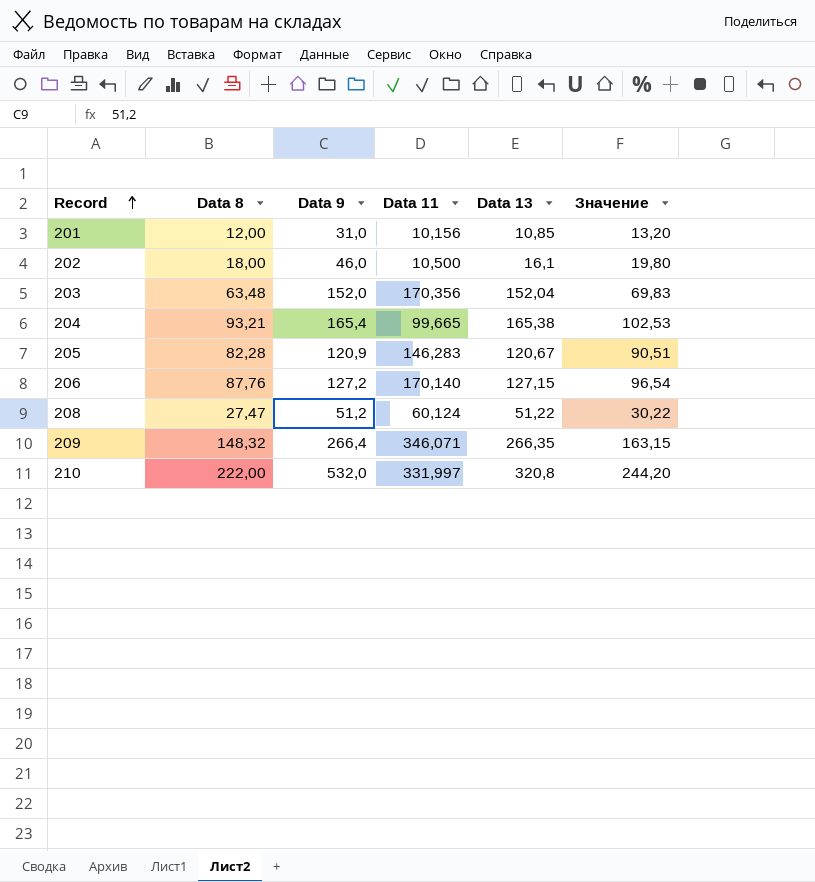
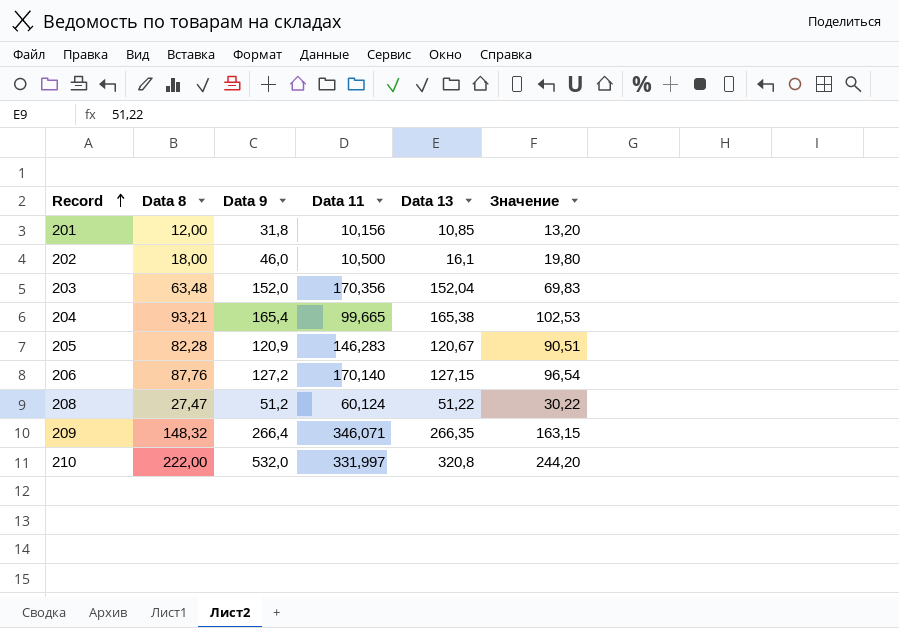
201 | Data 9: 31,0 -> 31,8

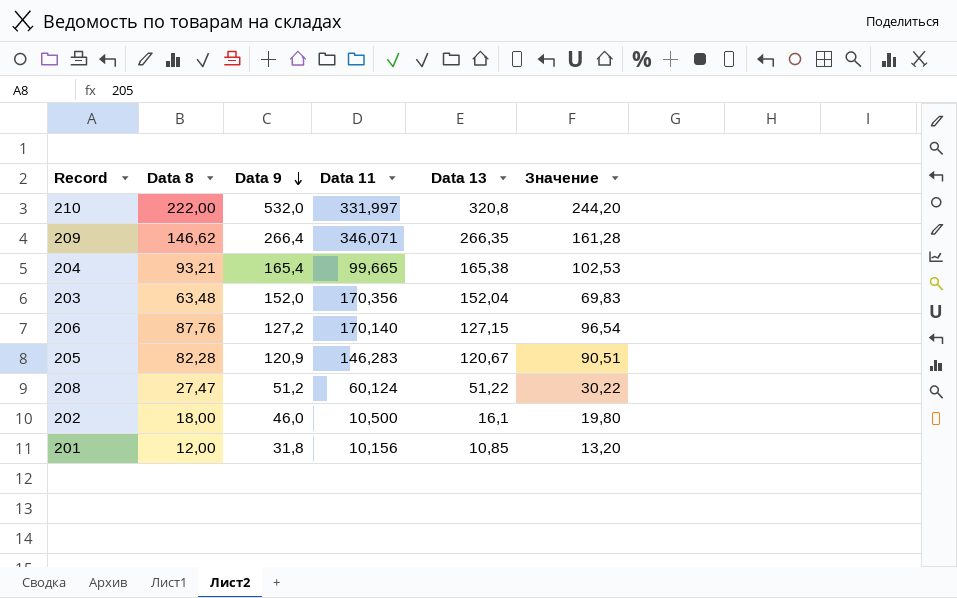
row order: Record ascending -> Data 9 descending
209 | Data 8: 148,32 -> 146,62
209 | Значение: 163,15 -> 161,28

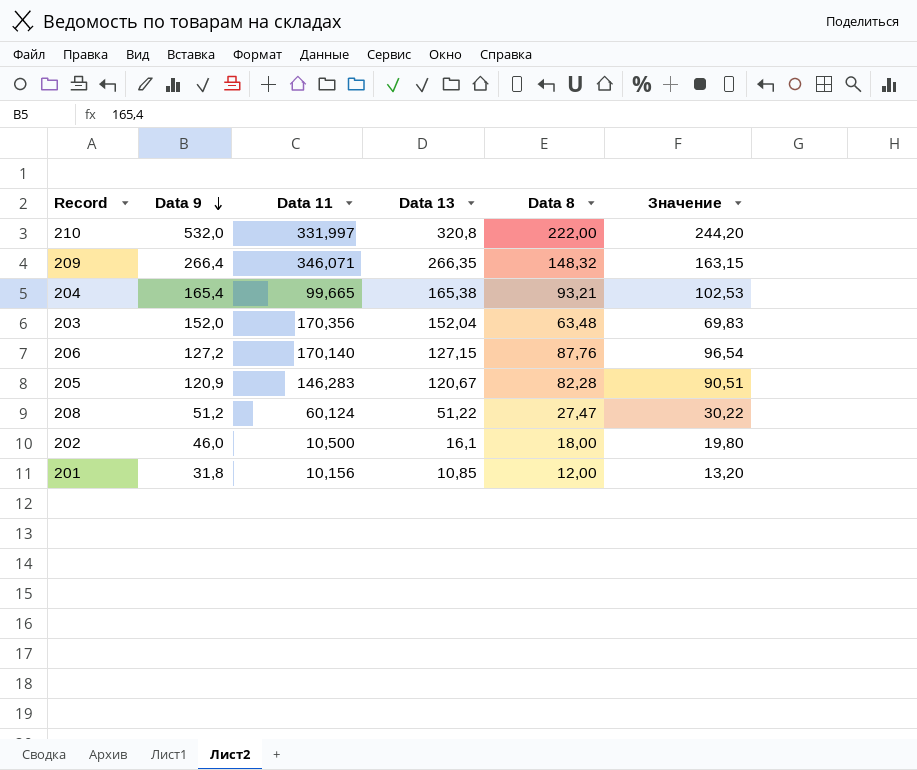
column Data 8 | position: 2 -> 5
209 | Data 8: 146,62 -> 148,32
209 | Значение: 161,28 -> 163,15

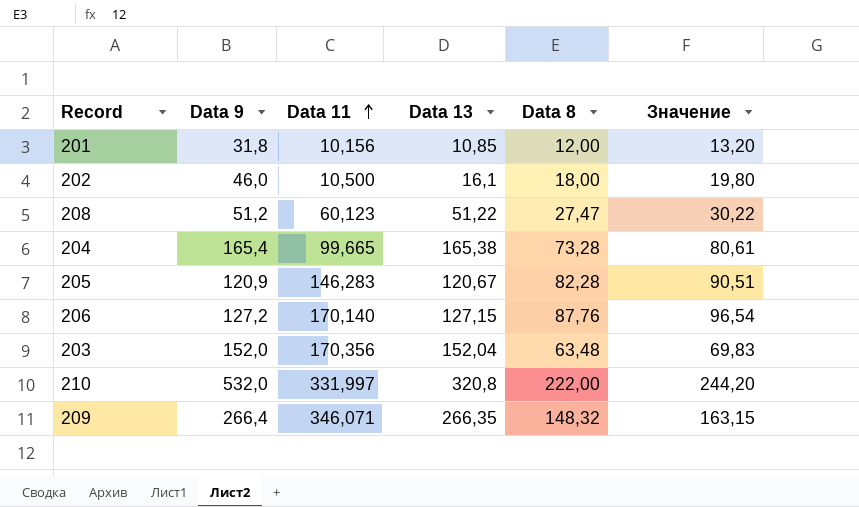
row order: Data 9 descending -> Data 11 ascending
208 | Data 11: 60,124 -> 60,123
204 | Data 8: 93,21 -> 73,28
204 | Значение: 102,53 -> 80,61

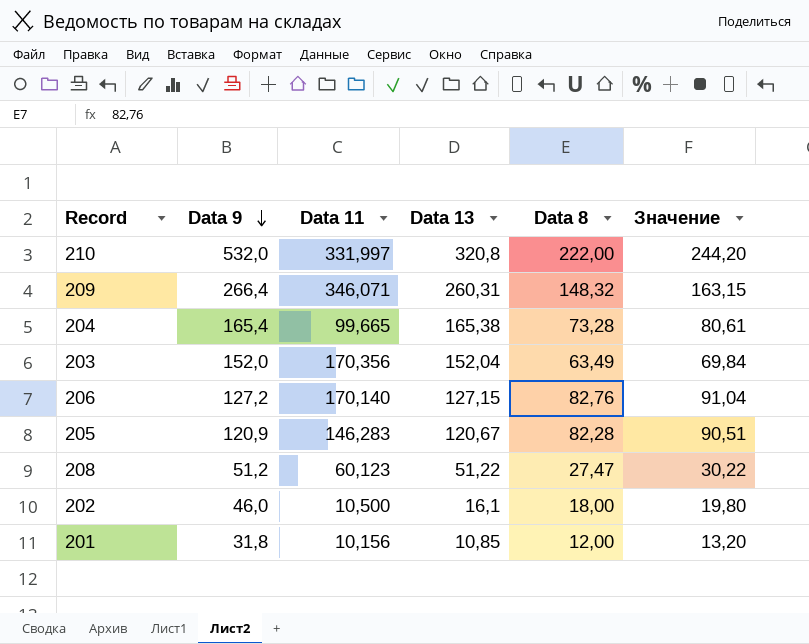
row order: Data 11 ascending -> Data 9 descending
209 | Data 13: 266,35 -> 260,31
203 | Data 8: 63,48 -> 63,49
203 | Значение: 69,83 -> 69,84
206 | Data 8: 87,76 -> 82,76
206 | Значение: 96,54 -> 91,04

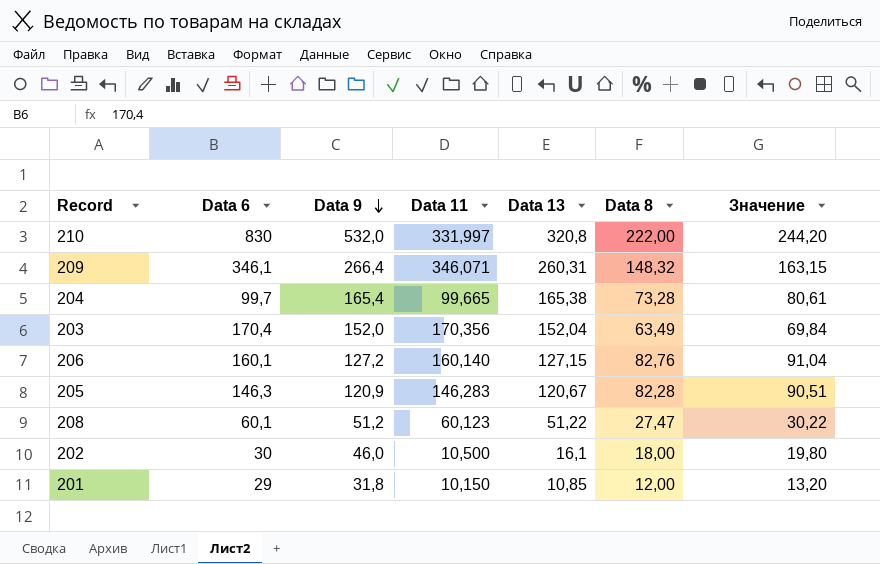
column Data 6 | position: none -> 2
206 | Data 11: 170,140 -> 160,140
201 | Data 11: 10,156 -> 10,150

